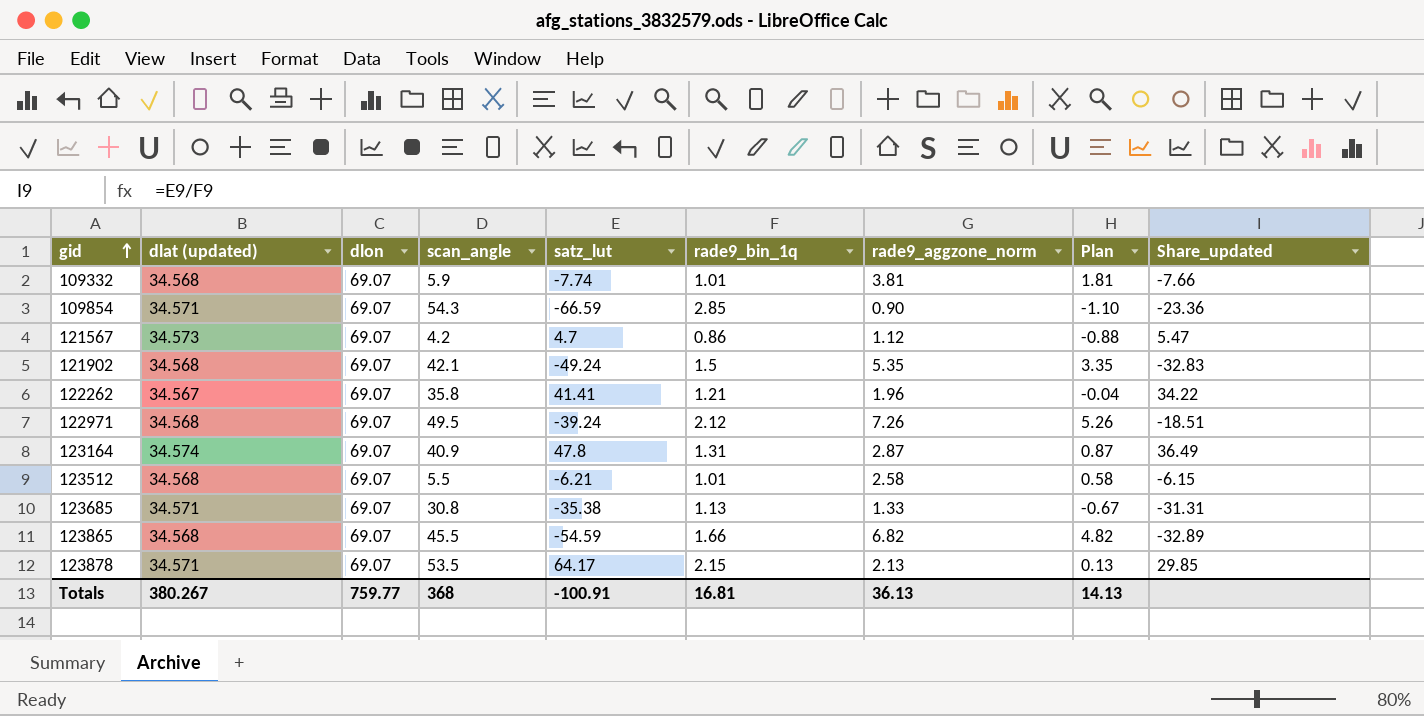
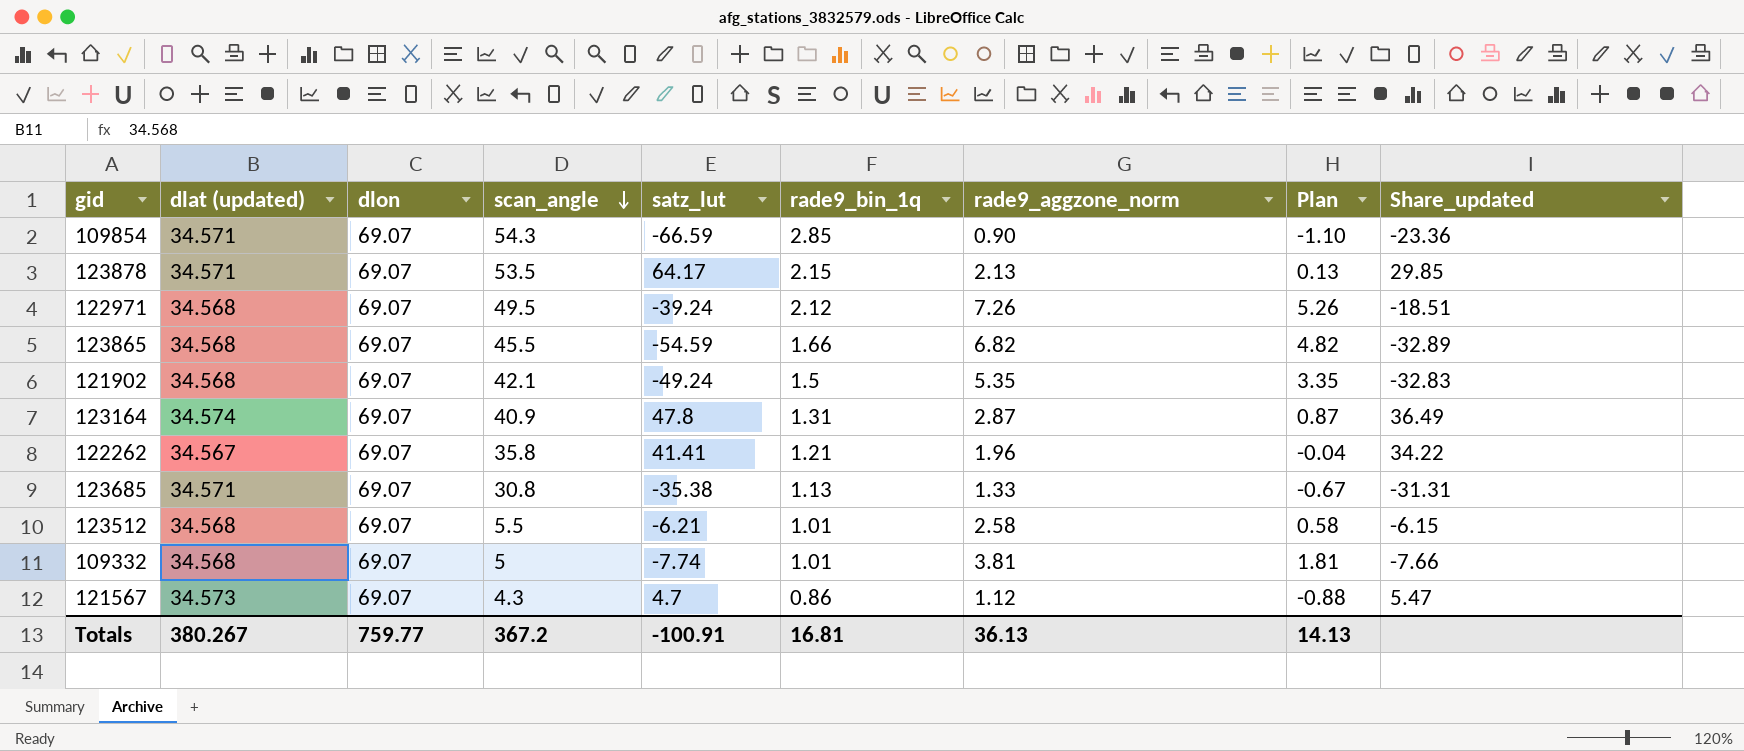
row order: gid ascending -> scan_angle descending
109332 | scan_angle: 5.9 -> 5
121567 | scan_angle: 4.2 -> 4.3
Totals | scan_angle: 368 -> 367.2

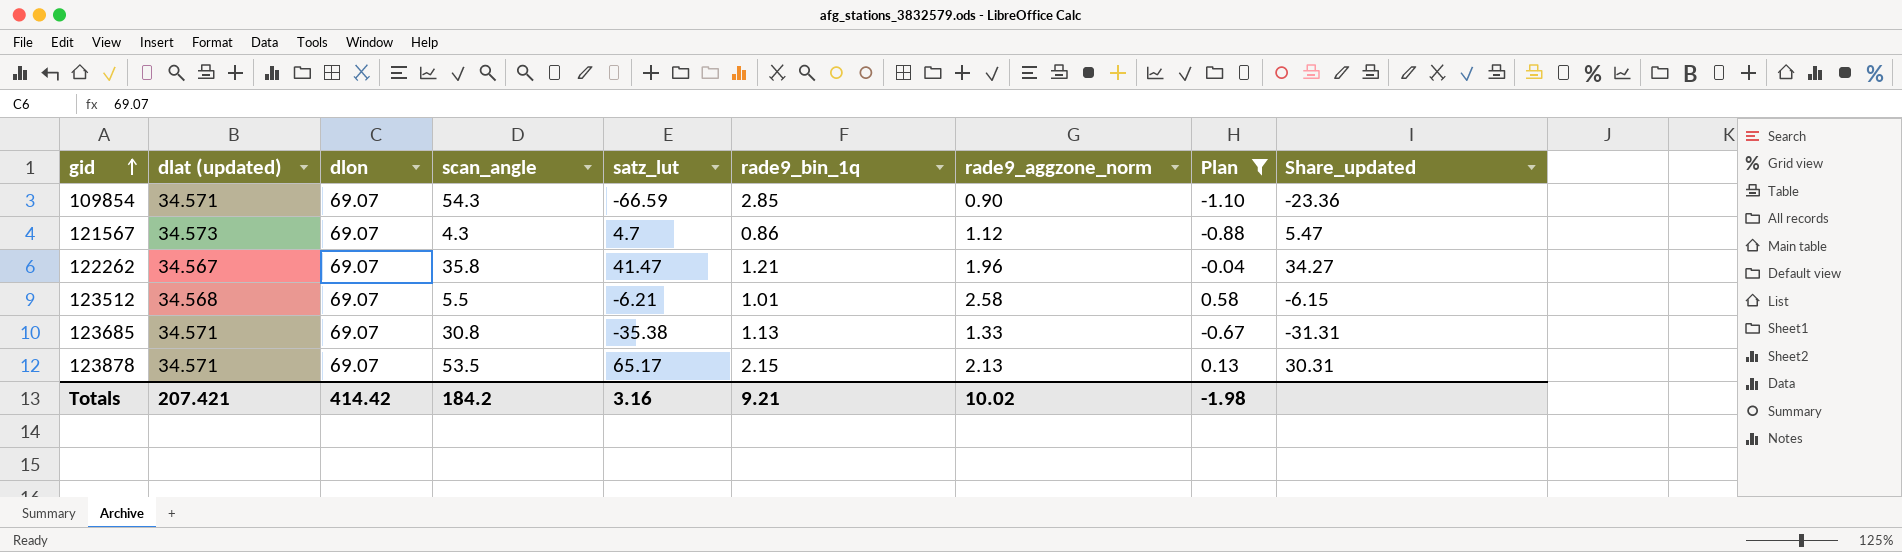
filter: none -> Plan <= 0.58
row order: scan_angle descending -> gid ascending
122262 | satz_lut: 41.41 -> 41.47
122262 | Share_updated: 34.22 -> 34.27
123878 | satz_lut: 64.17 -> 65.17
123878 | Share_updated: 29.85 -> 30.31
Totals | dlat (updated): 380.267 -> 207.421
Totals | dlon: 759.77 -> 414.42
Totals | scan_angle: 367.2 -> 184.2
Totals | satz_lut: -100.91 -> 3.16
Totals | rade9_bin_1q: 16.81 -> 9.21
Totals | rade9_aggzone_norm: 36.13 -> 10.02
Totals | Plan: 14.13 -> -1.98

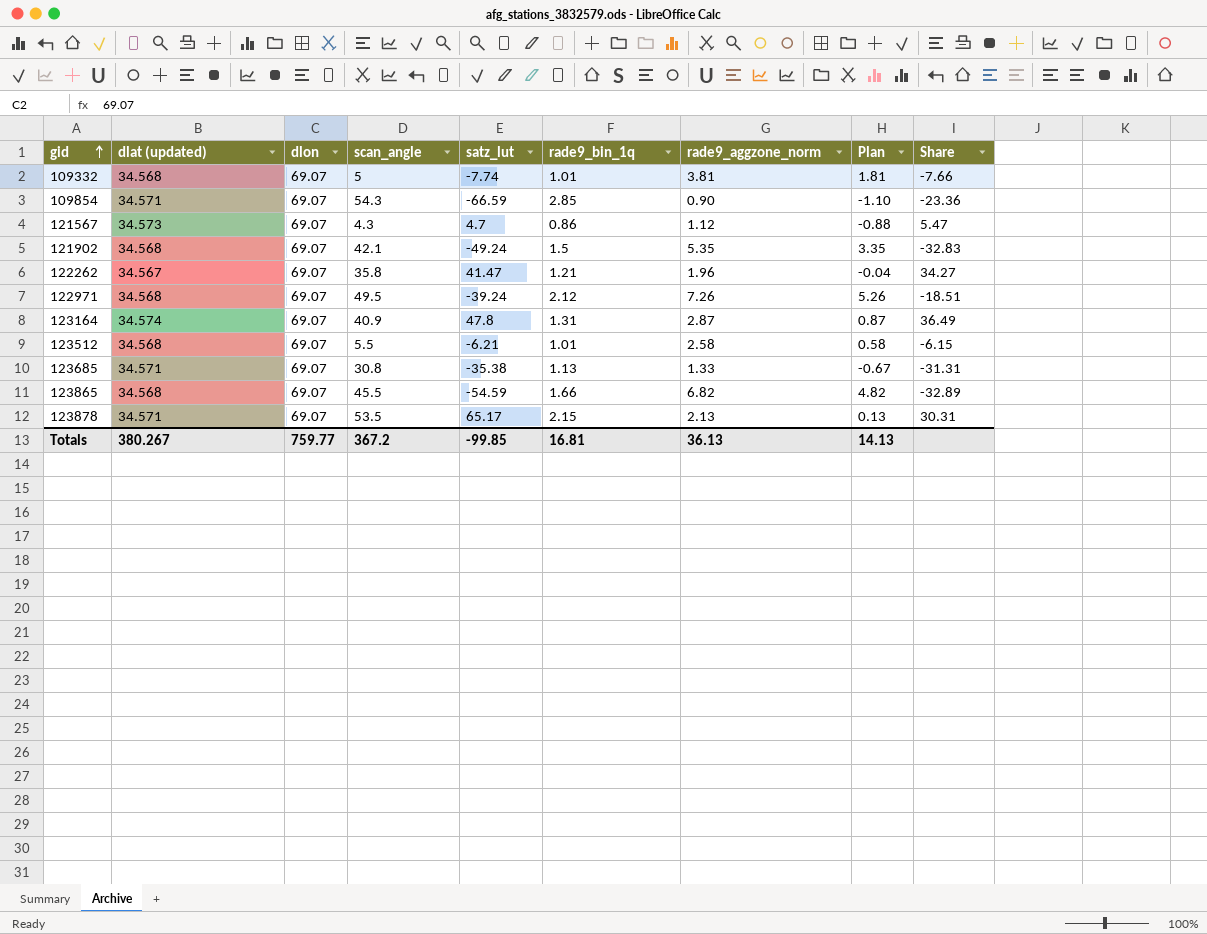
filter: Plan <= 0.58 -> none
column name: Share_updated -> Share
Totals | dlat (updated): 207.421 -> 380.267
Totals | dlon: 414.42 -> 759.77
Totals | scan_angle: 184.2 -> 367.2
Totals | satz_lut: 3.16 -> -99.85
Totals | rade9_bin_1q: 9.21 -> 16.81
Totals | rade9_aggzone_norm: 10.02 -> 36.13
Totals | Plan: -1.98 -> 14.13

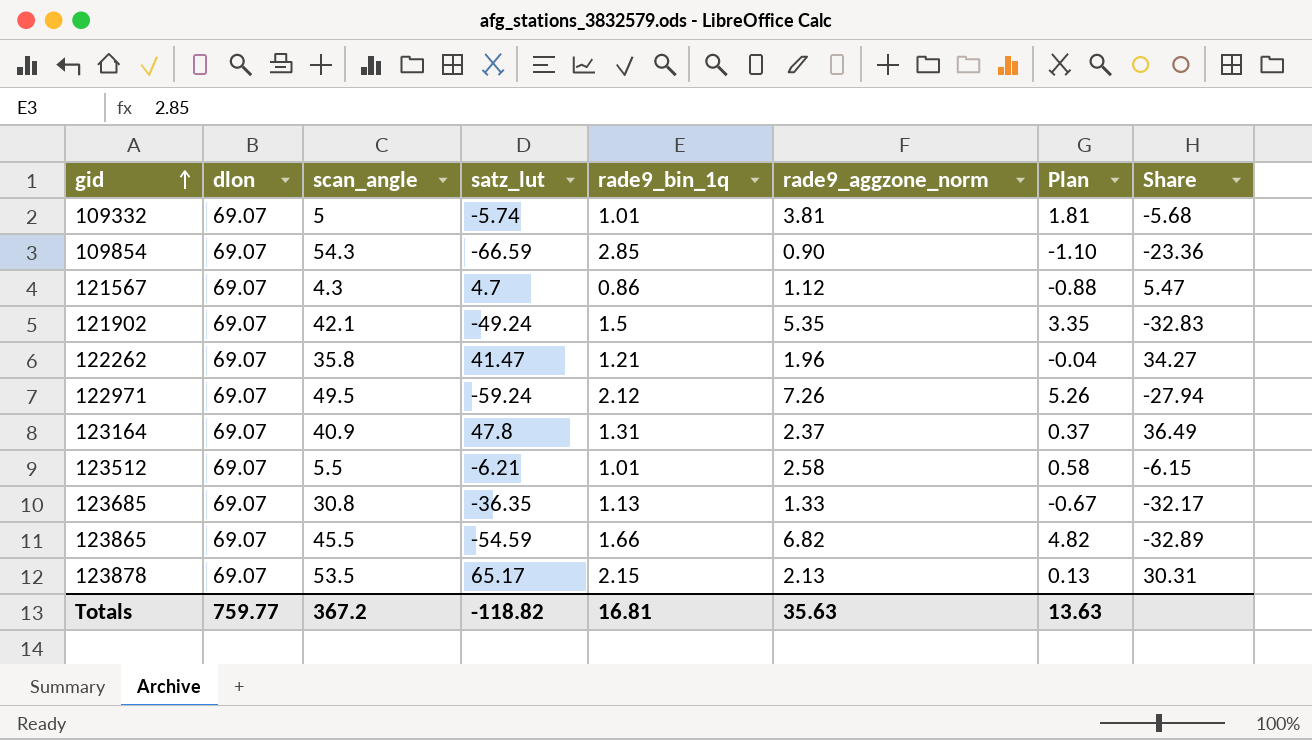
column dlat (updated) | position: 2 -> none
109332 | satz_lut: -7.74 -> -5.74
109332 | Share: -7.66 -> -5.68
122971 | satz_lut: -39.24 -> -59.24
122971 | Share: -18.51 -> -27.94
123164 | rade9_aggzone_norm: 2.87 -> 2.37
123164 | Plan: 0.87 -> 0.37
123685 | satz_lut: -35.38 -> -36.35
123685 | Share: -31.31 -> -32.17
Totals | satz_lut: -99.85 -> -118.82
Totals | rade9_aggzone_norm: 36.13 -> 35.63
Totals | Plan: 14.13 -> 13.63

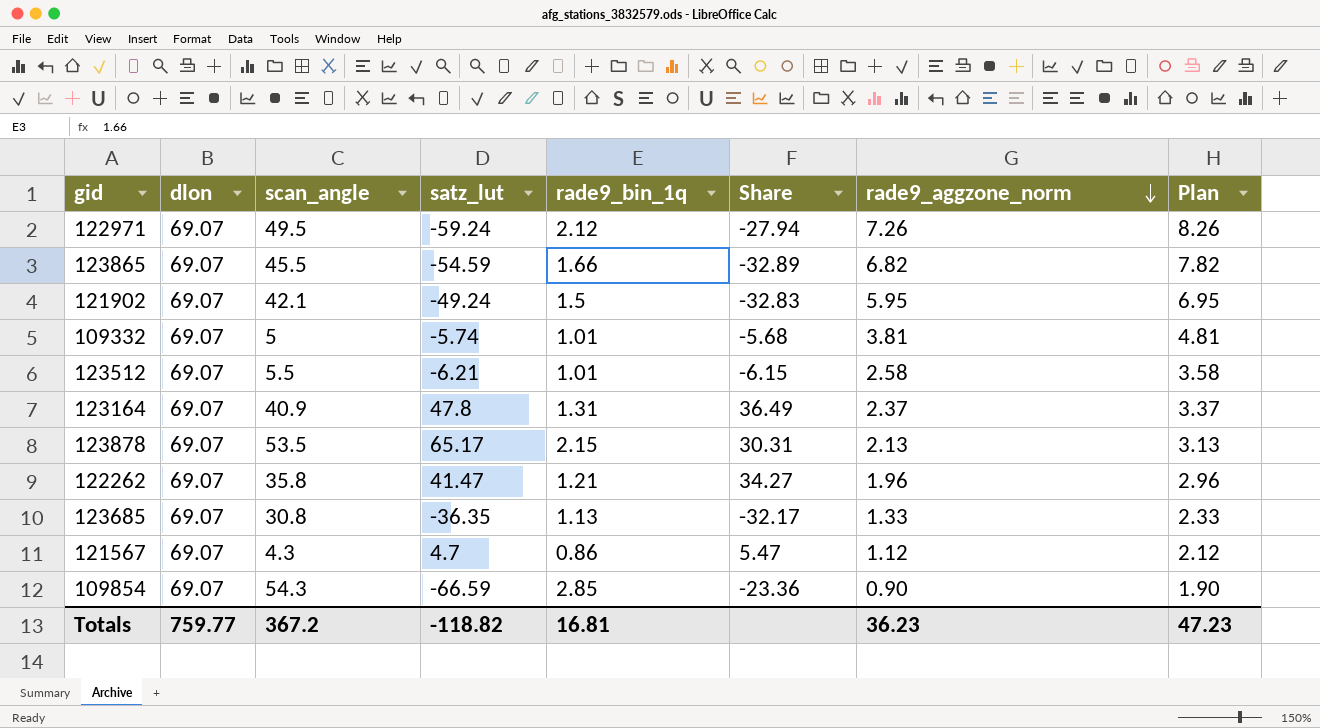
row order: gid ascending -> rade9_aggzone_norm descending
column Share | position: 8 -> 6
column Plan | formula: [rade9_aggzone_norm] - 2 -> [rade9_aggzone_norm] + 1
121902 | rade9_aggzone_norm: 5.35 -> 5.95
Totals | rade9_aggzone_norm: 35.63 -> 36.23
Totals | Plan: 13.63 -> 47.23

